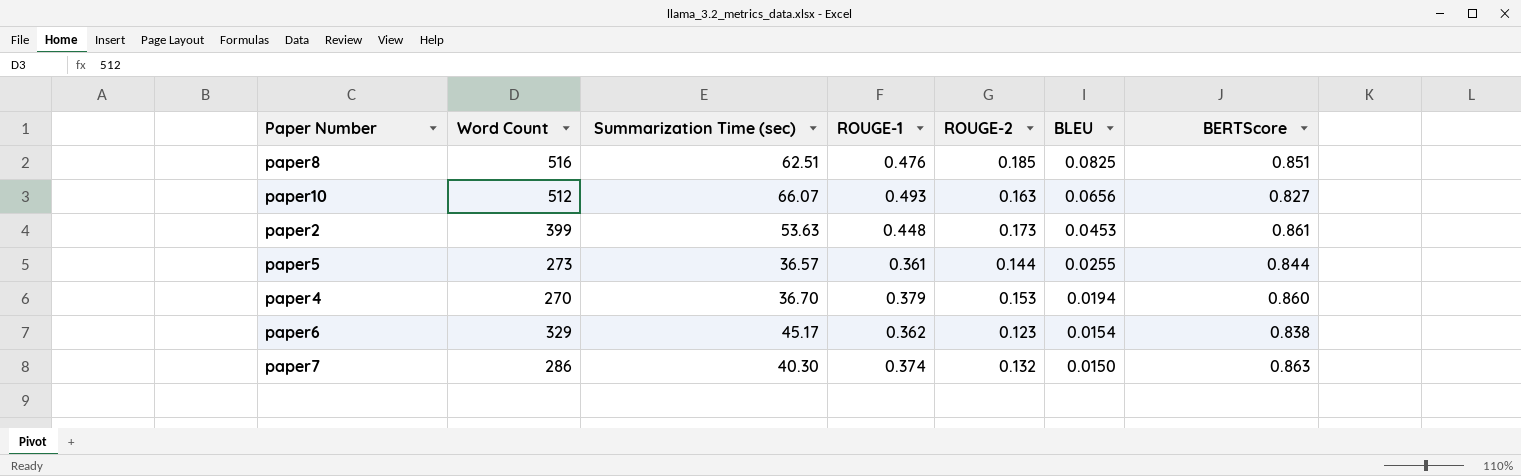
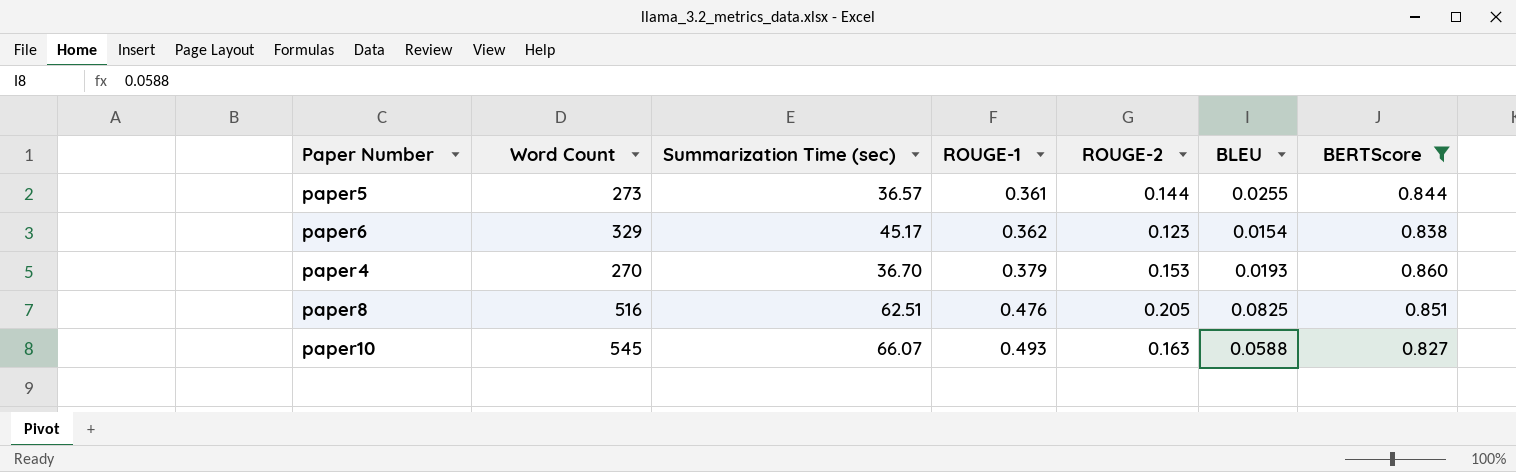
filter: none -> BERTScore <= 0.860
row order: BLEU descending -> ROUGE-1 ascending
paper4 | BLEU: 0.0194 -> 0.0193
paper8 | ROUGE-2: 0.185 -> 0.205
paper10 | Word Count: 512 -> 545
paper10 | BLEU: 0.0656 -> 0.0588

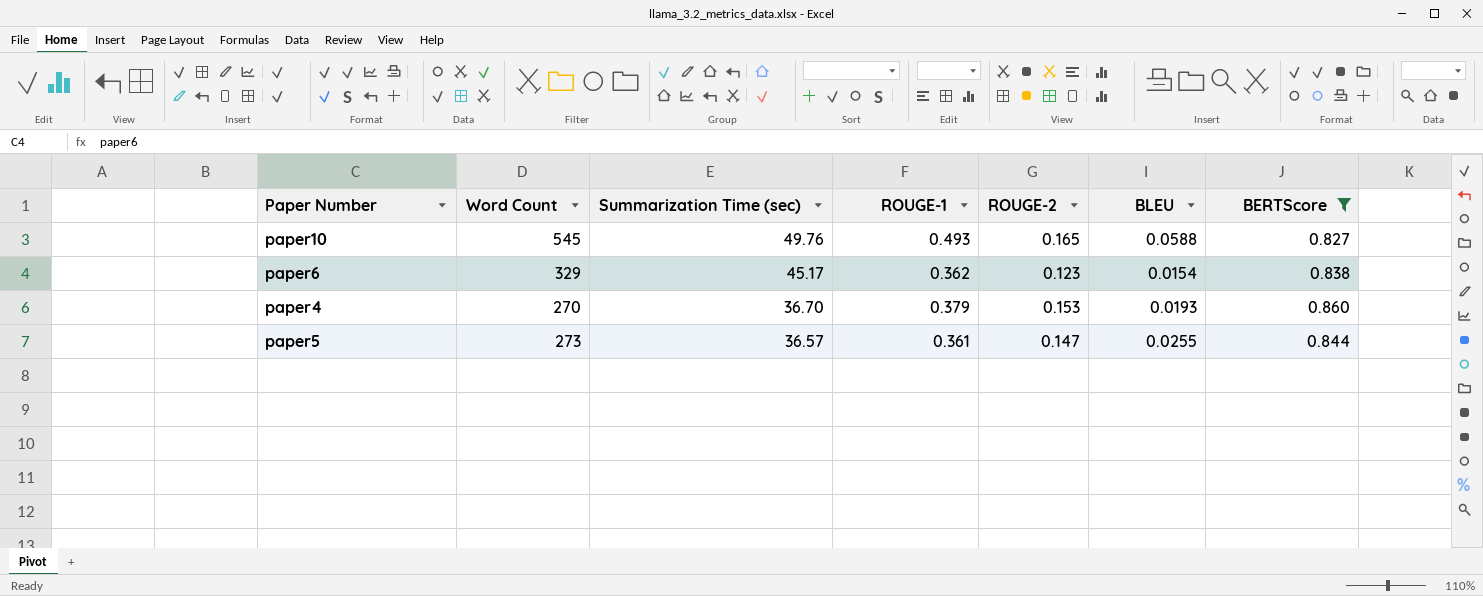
row order: ROUGE-1 ascending -> Summarization Time (sec) descending
row paper8: 516 | 62.51 | 0.476 | 0.205 | 0.0825 | 0.851 -> none
paper10 | Summarization Time (sec): 66.07 -> 49.76
paper10 | ROUGE-2: 0.163 -> 0.165
paper5 | ROUGE-2: 0.144 -> 0.147

